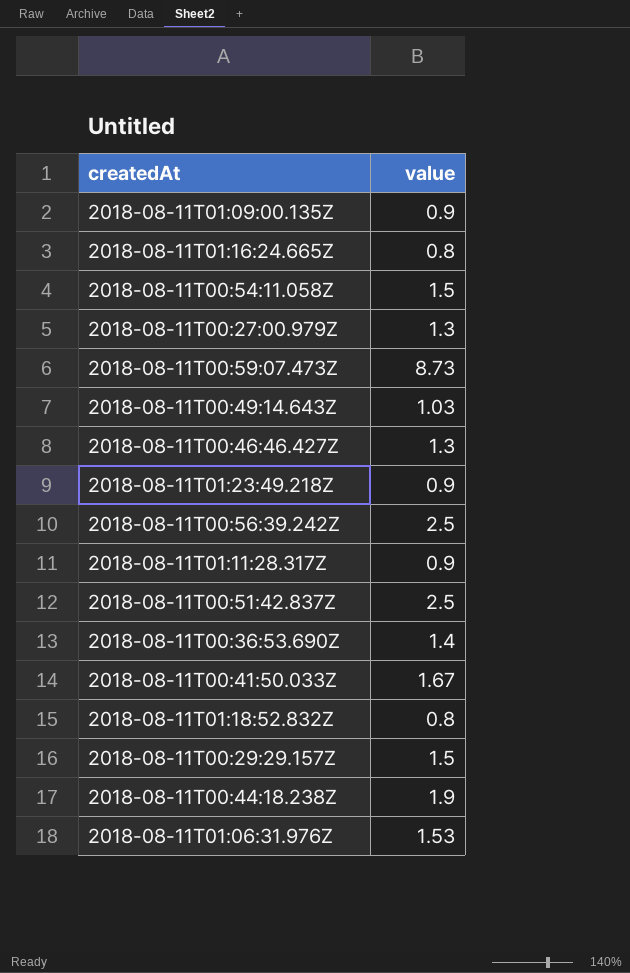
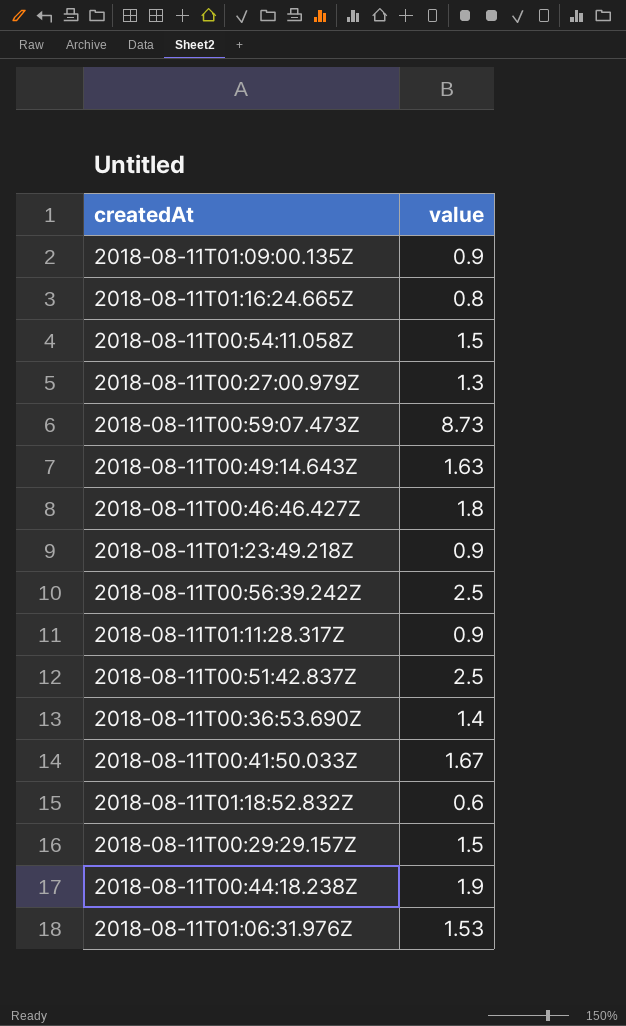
2018-08-11T00:49:14.643Z | value: 1.03 -> 1.63
2018-08-11T00:46:46.427Z | value: 1.3 -> 1.8
2018-08-11T01:18:52.832Z | value: 0.8 -> 0.6

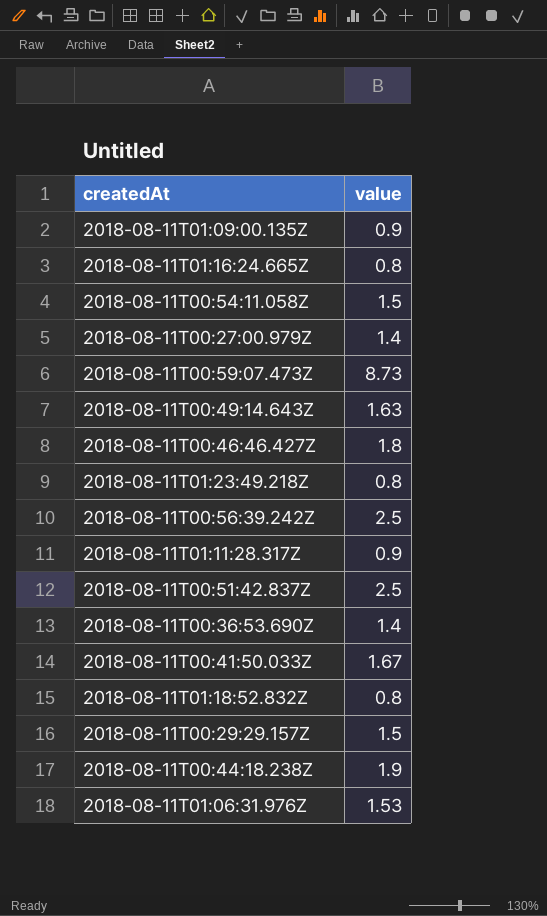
2018-08-11T00:27:00.979Z | value: 1.3 -> 1.4
2018-08-11T01:23:49.218Z | value: 0.9 -> 0.8
2018-08-11T01:18:52.832Z | value: 0.6 -> 0.8

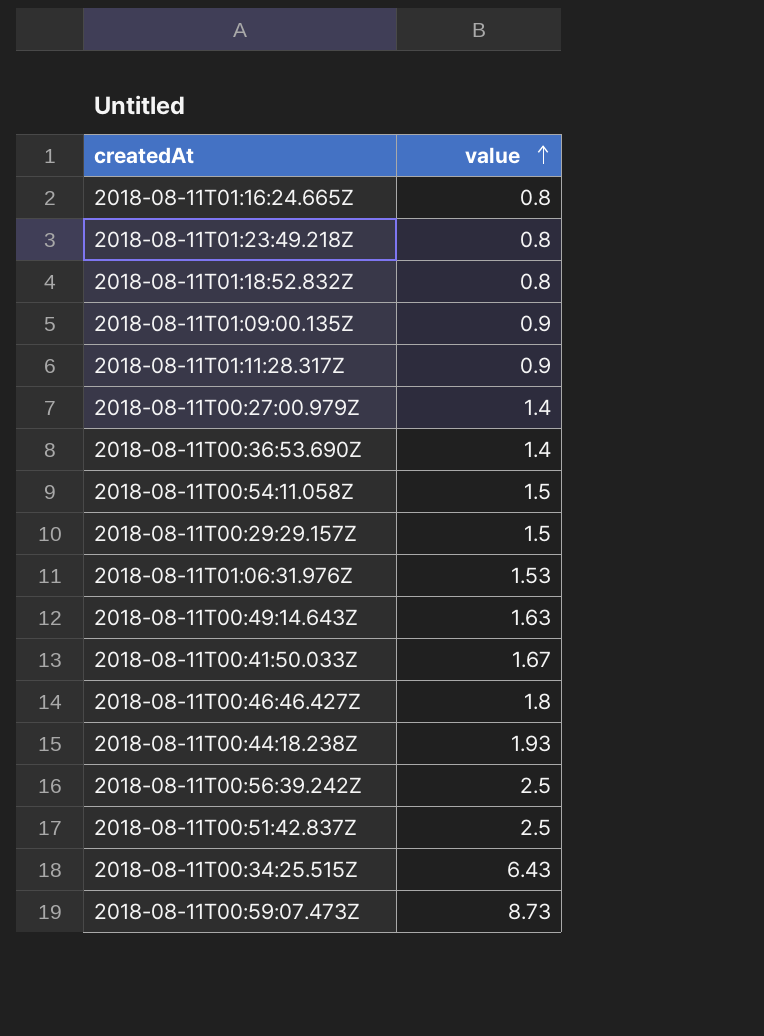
row order: none -> value ascending
2018-08-11T00:44:18.238Z | value: 1.9 -> 1.93
row 2018-08-11T00:34:25.515Z: none -> 6.43

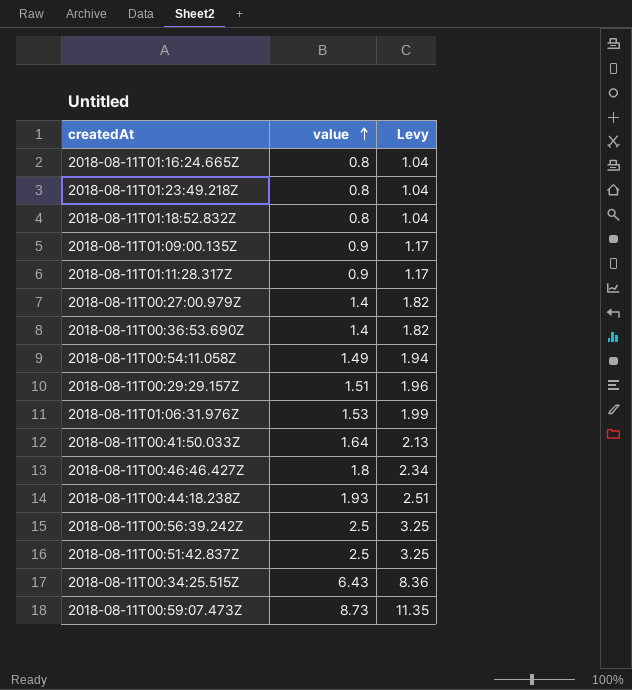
column Levy | formula: none -> [value] * 1.3
row 2018-08-11T00:49:14.643Z: 1.63 -> none
2018-08-11T00:54:11.058Z | value: 1.5 -> 1.49
2018-08-11T00:29:29.157Z | value: 1.5 -> 1.51
2018-08-11T00:41:50.033Z | value: 1.67 -> 1.64

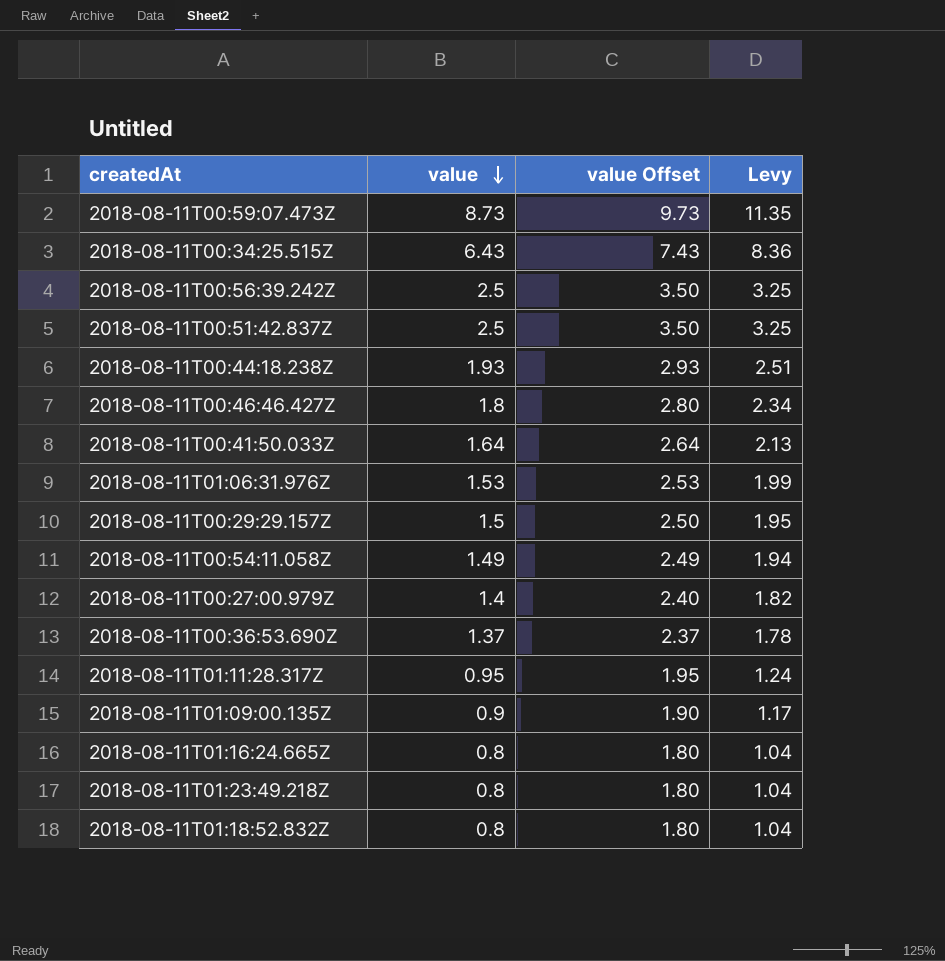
row order: value ascending -> value descending
column value Offset | formula: none -> [value] + 1
2018-08-11T00:29:29.157Z | value: 1.51 -> 1.5
2018-08-11T00:29:29.157Z | Levy: 1.96 -> 1.95
2018-08-11T00:36:53.690Z | value: 1.4 -> 1.37
2018-08-11T00:36:53.690Z | Levy: 1.82 -> 1.78
2018-08-11T01:11:28.317Z | value: 0.9 -> 0.95
2018-08-11T01:11:28.317Z | Levy: 1.17 -> 1.24

